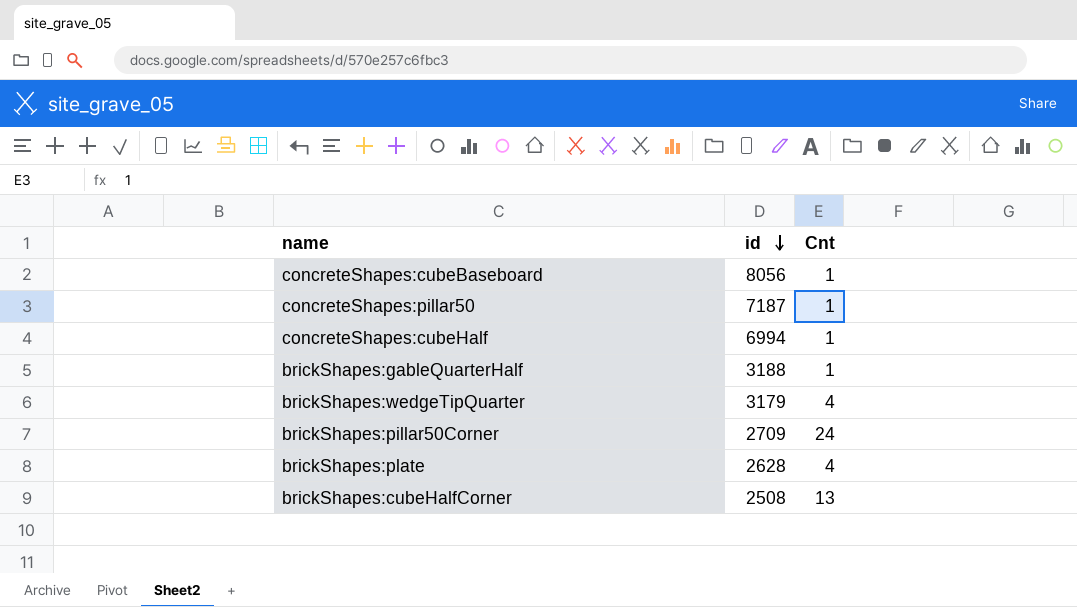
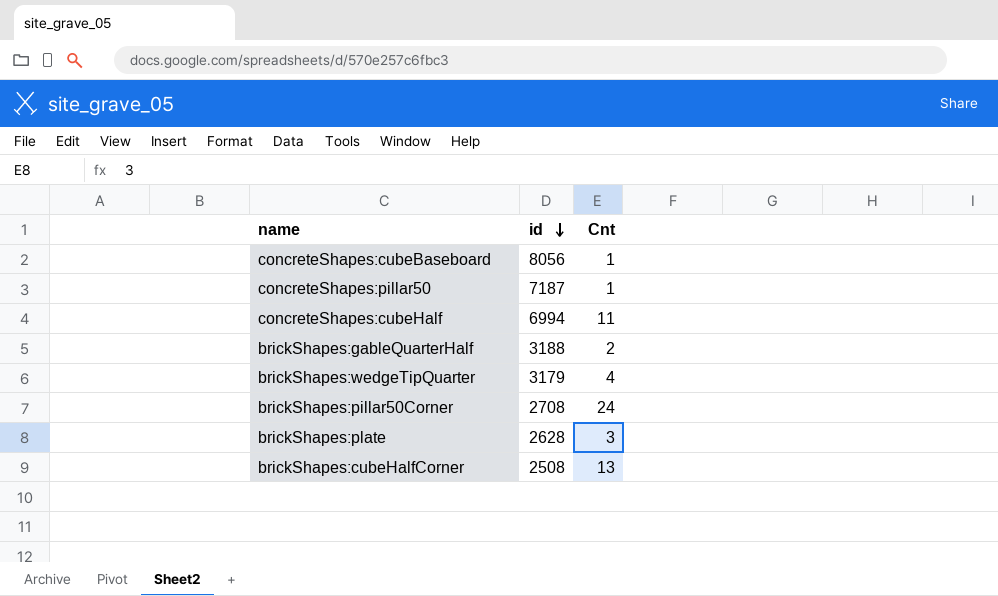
concreteShapes:cubeHalf | Cnt: 1 -> 11
brickShapes:gableQuarterHalf | Cnt: 1 -> 2
brickShapes:pillar50Corner | id: 2709 -> 2708
brickShapes:plate | Cnt: 4 -> 3

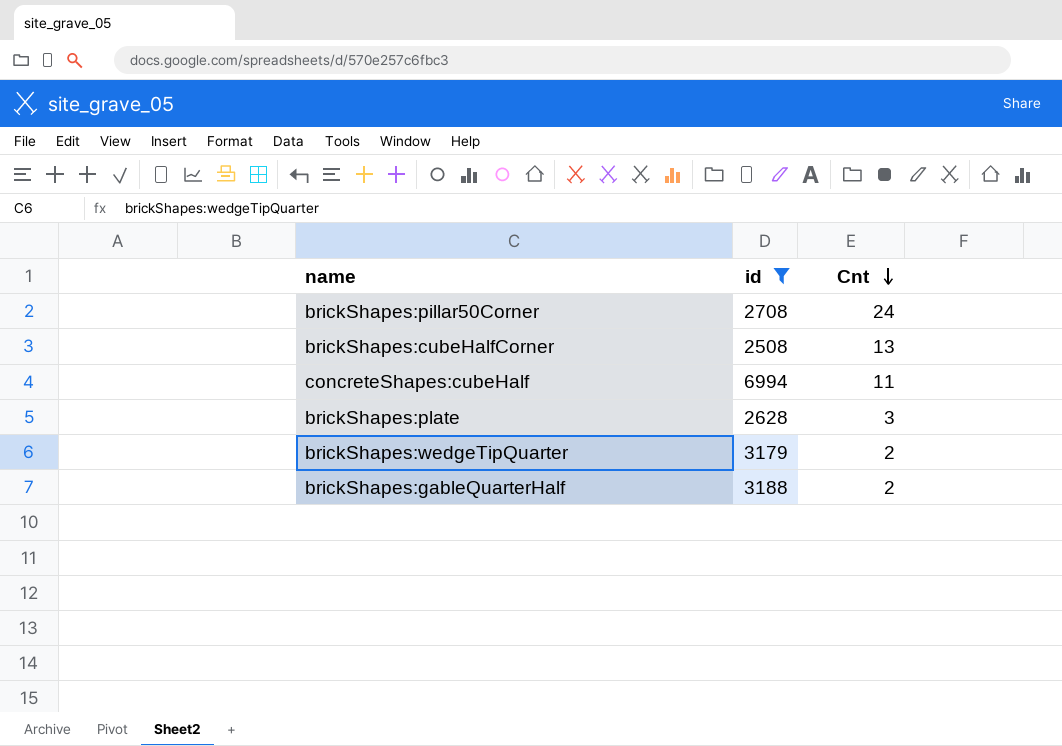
filter: none -> id <= 6994
row order: id descending -> Cnt descending
brickShapes:wedgeTipQuarter | Cnt: 4 -> 2

